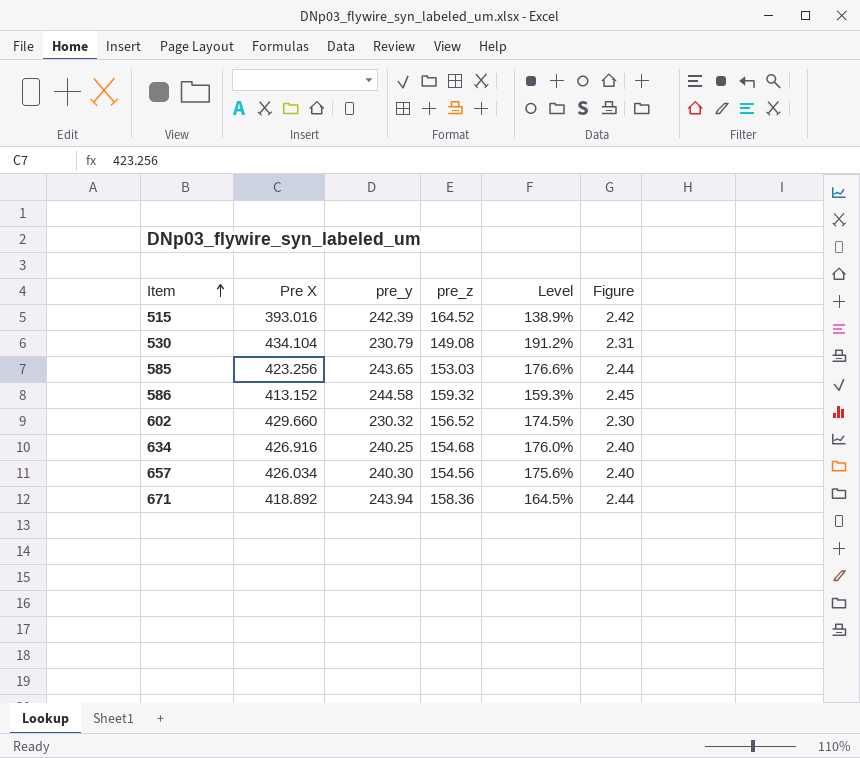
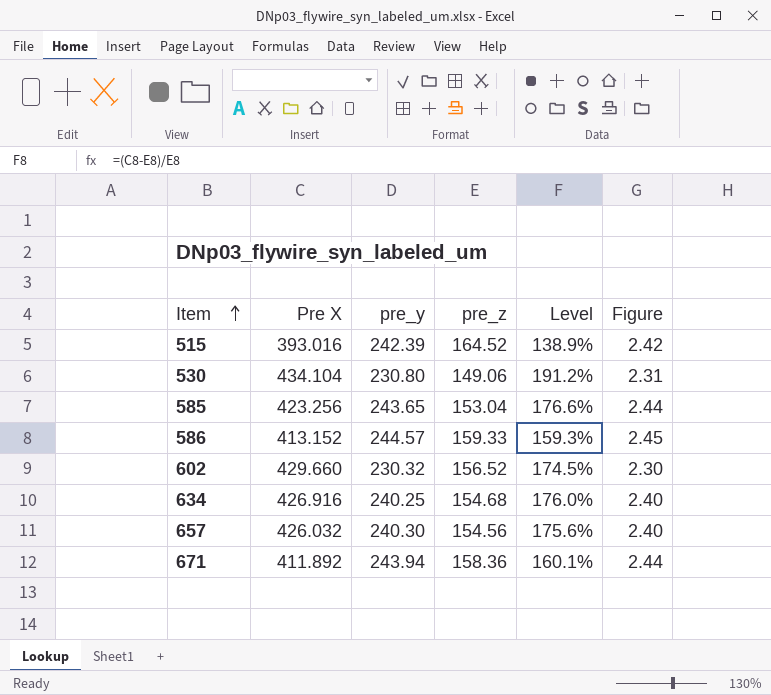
530 | pre_y: 230.79 -> 230.80
530 | pre_z: 149.08 -> 149.06
585 | pre_z: 153.03 -> 153.04
586 | pre_y: 244.58 -> 244.57
586 | pre_z: 159.32 -> 159.33
657 | Pre X: 426.034 -> 426.032
671 | Pre X: 418.892 -> 411.892
671 | Level: 164.5% -> 160.1%

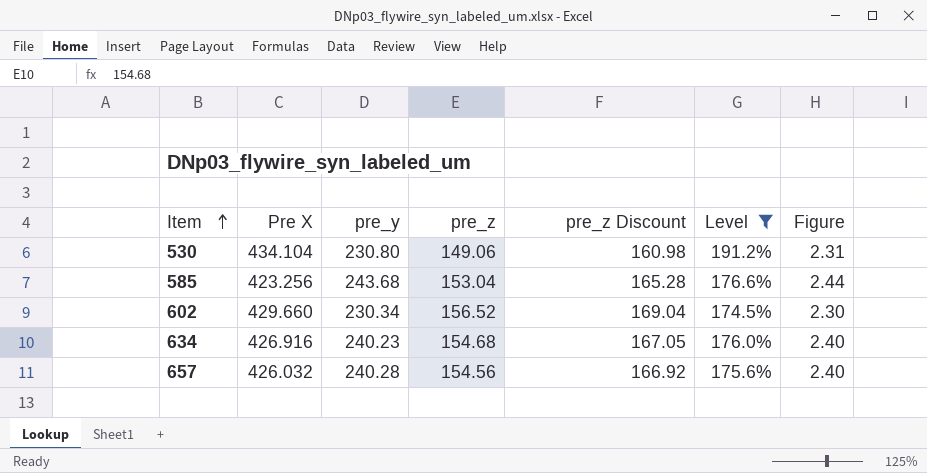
filter: none -> Level >= 174.5%
column pre_z Discount | formula: none -> [pre_z] * 1.08
585 | pre_y: 243.65 -> 243.68
602 | pre_y: 230.32 -> 230.34
634 | pre_y: 240.25 -> 240.23
657 | pre_y: 240.30 -> 240.28

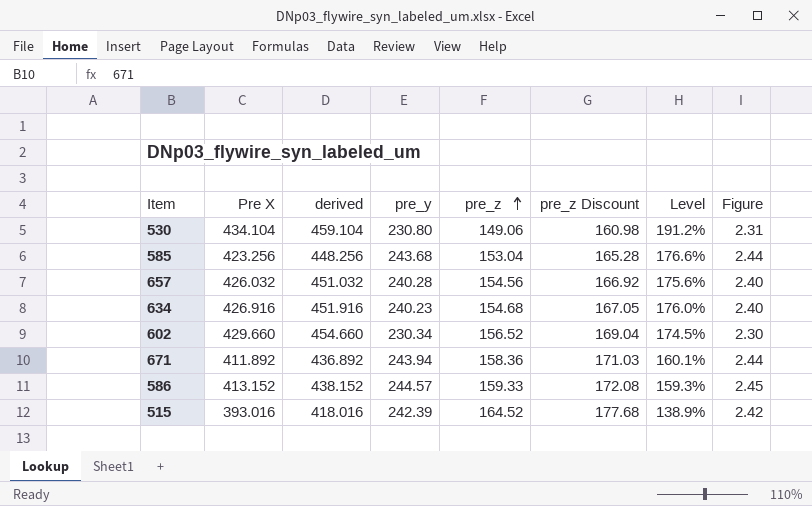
filter: Level >= 174.5% -> none
row order: Item ascending -> pre_z ascending
column derived | formula: none -> [Pre X] + 25

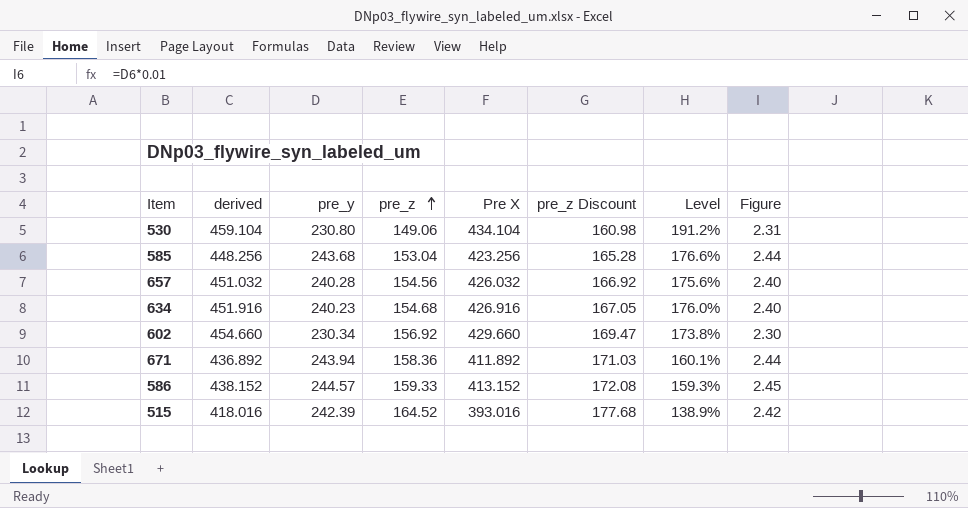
column Pre X | position: 2 -> 5
602 | pre_z: 156.52 -> 156.92
602 | pre_z Discount: 169.04 -> 169.47
602 | Level: 174.5% -> 173.8%

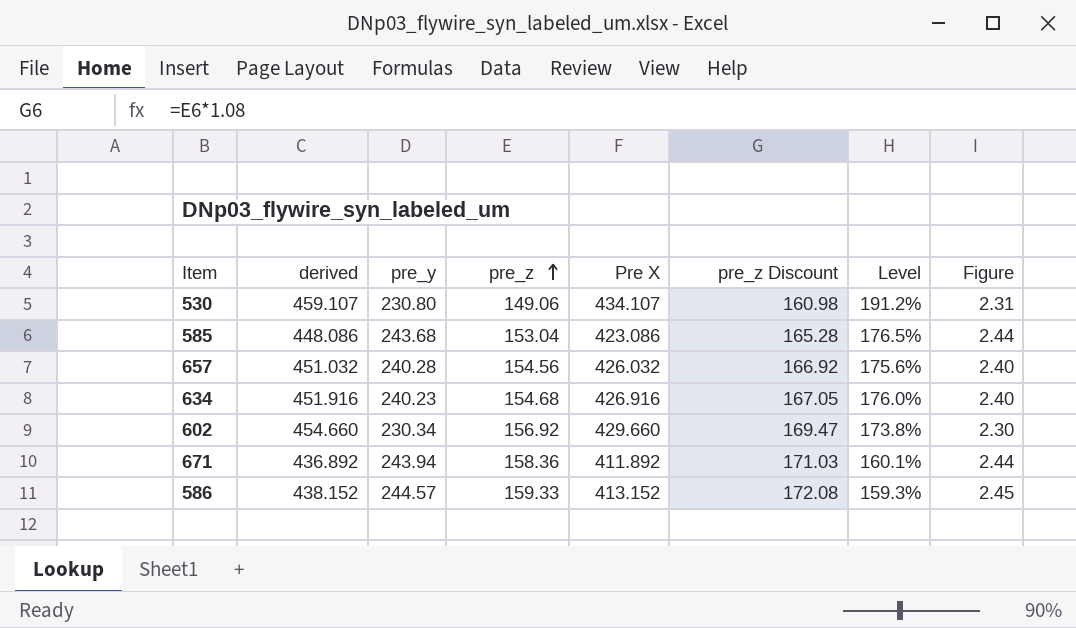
row 515: 418.016 | 242.39 | 164.52 | 393.016 | 177.68 | 138.9% | 2.42 -> none
530 | derived: 459.104 -> 459.107
530 | Pre X: 434.104 -> 434.107
585 | derived: 448.256 -> 448.086
585 | Pre X: 423.256 -> 423.086
585 | Level: 176.6% -> 176.5%

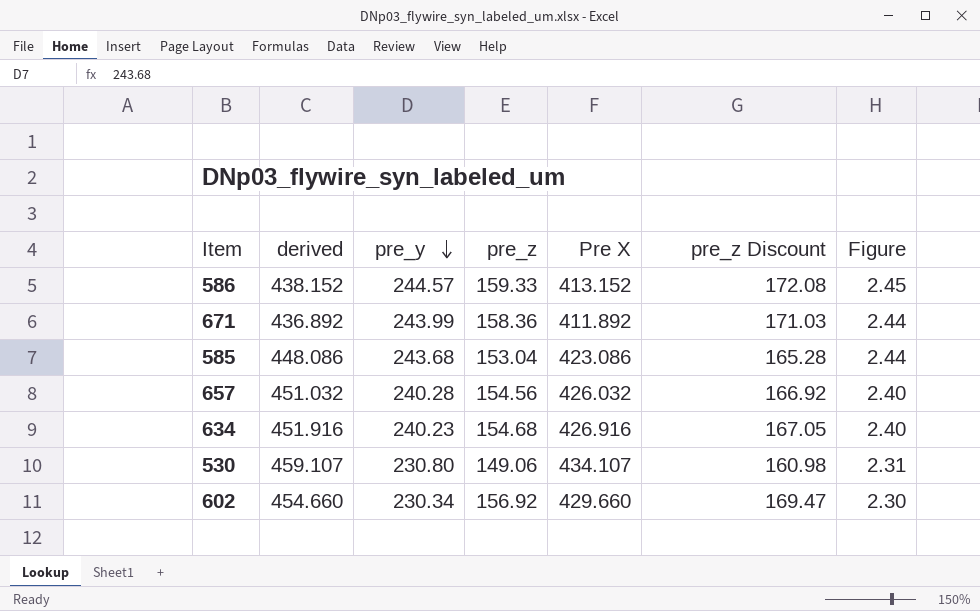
row order: pre_z ascending -> pre_y descending
column Level | formula: ([Pre X] - [pre_z]) / [pre_z] -> none
671 | pre_y: 243.94 -> 243.99

